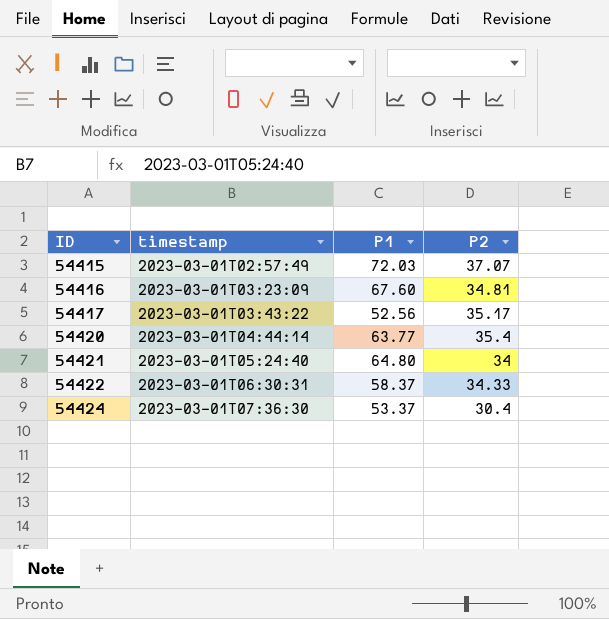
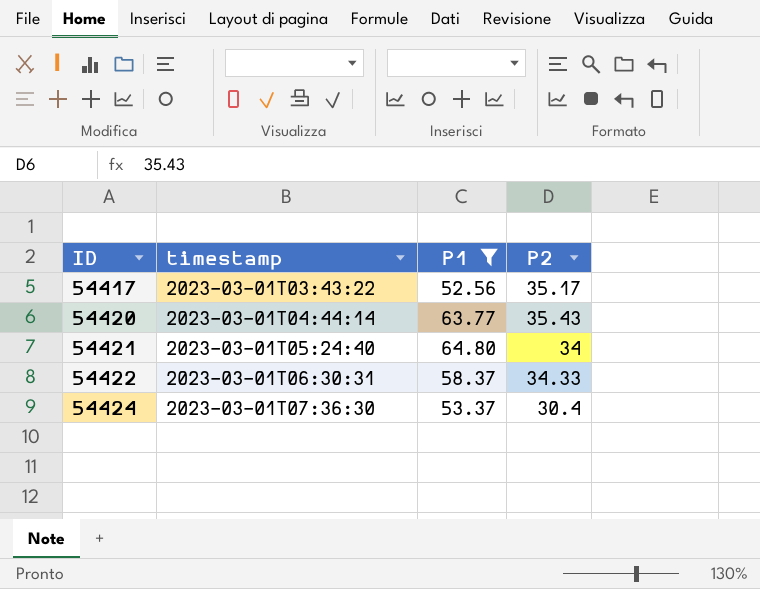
filter: none -> P1 <= 64.80
54420 | P2: 35.4 -> 35.43

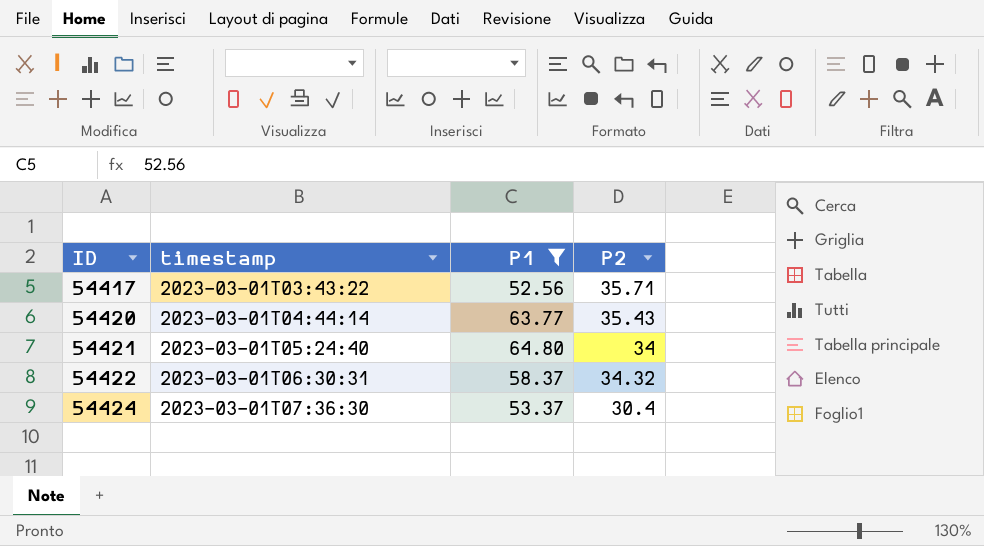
54417 | P2: 35.17 -> 35.71
54422 | P2: 34.33 -> 34.32

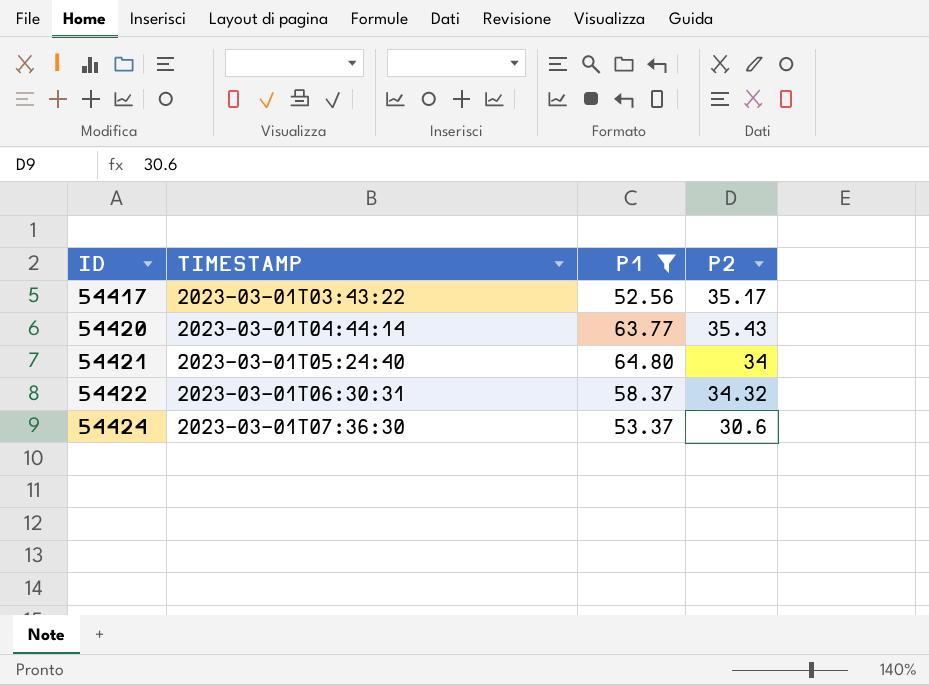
column name: timestamp -> TIMESTAMP
54417 | P2: 35.71 -> 35.17
54424 | P2: 30.4 -> 30.6

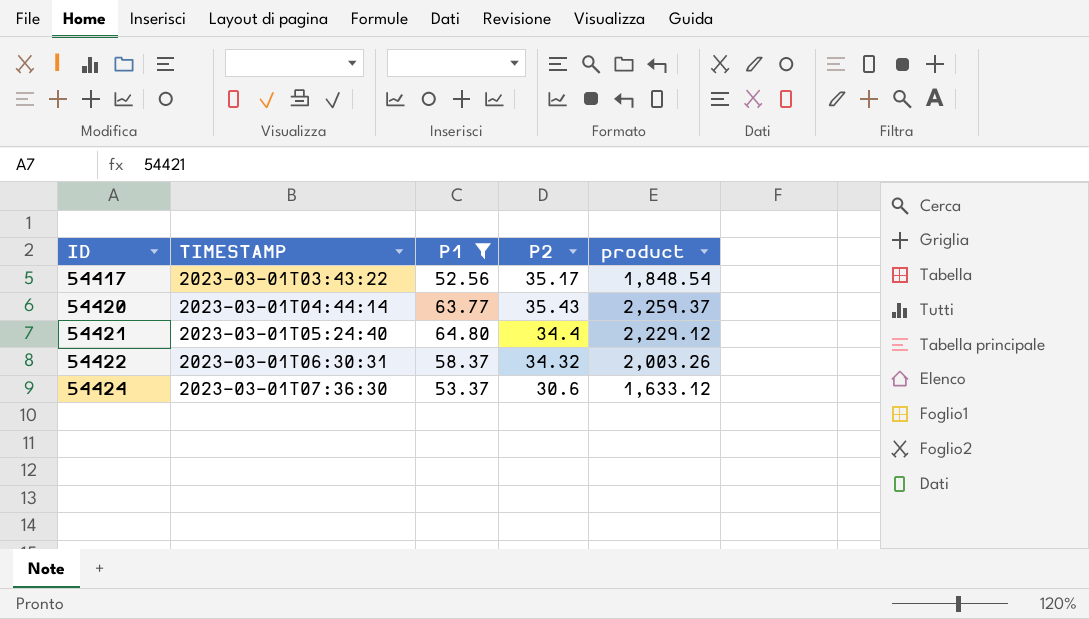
column product | formula: none -> [P1] * [P2]
54421 | P2: 34 -> 34.4

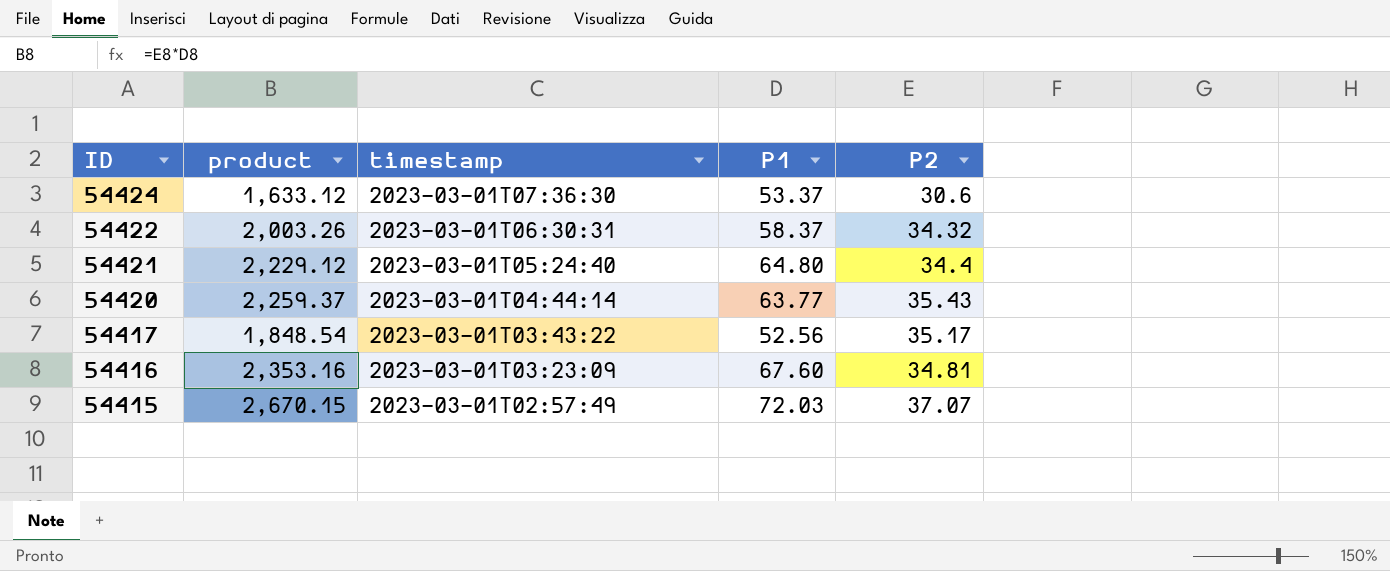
filter: P1 <= 64.80 -> none
row order: ID ascending -> ID descending
column product | position: 5 -> 2
column name: TIMESTAMP -> timestamp

